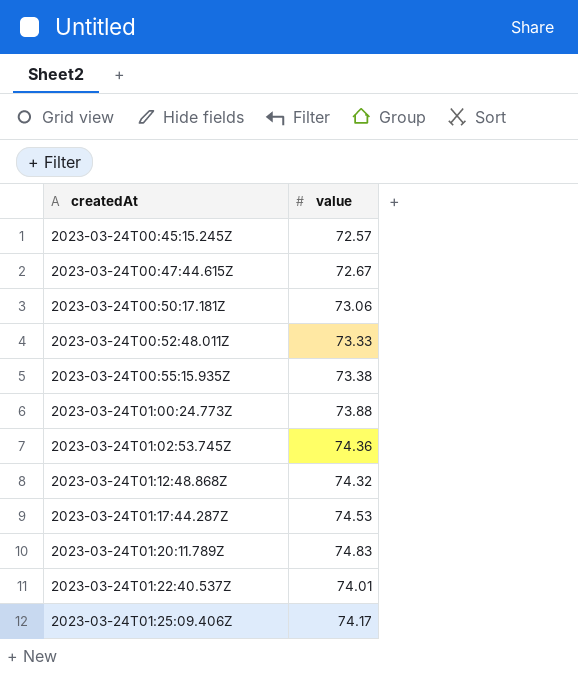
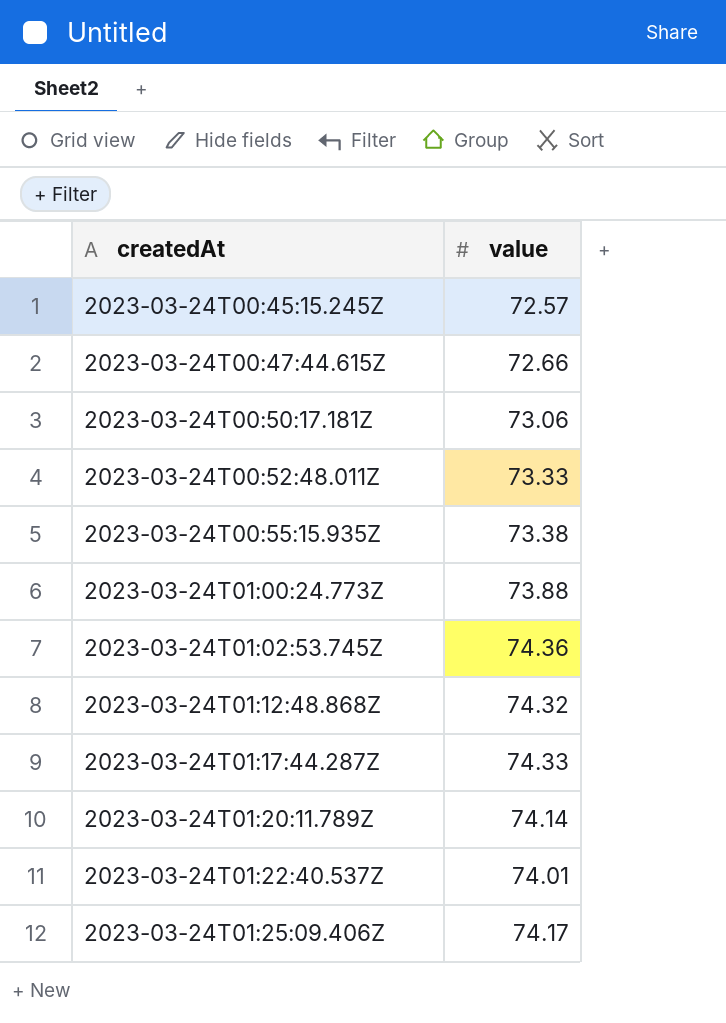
2023-03-24T00:47:44.615Z | value: 72.67 -> 72.66
2023-03-24T01:17:44.287Z | value: 74.53 -> 74.33
2023-03-24T01:20:11.789Z | value: 74.83 -> 74.14

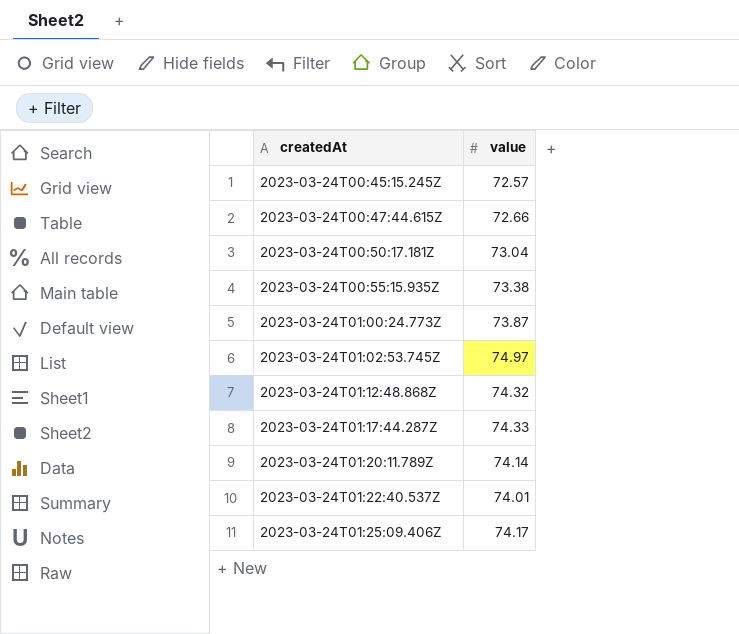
row 2023-03-24T00:52:48.011Z: 73.33 -> none
2023-03-24T00:50:17.181Z | value: 73.06 -> 73.04
2023-03-24T01:00:24.773Z | value: 73.88 -> 73.87
2023-03-24T01:02:53.745Z | value: 74.36 -> 74.97

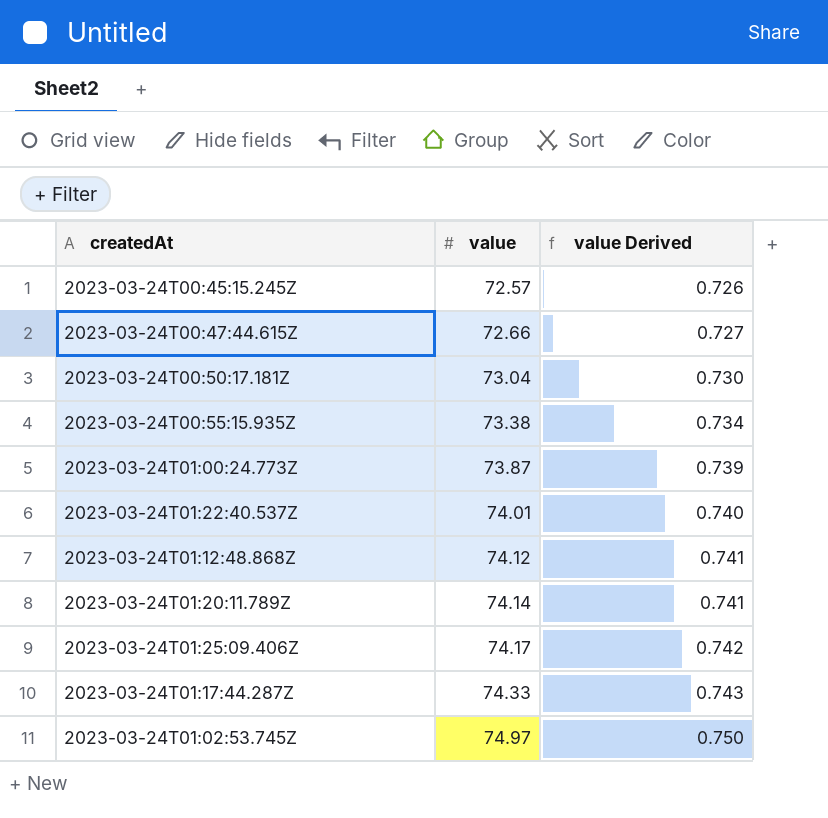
row order: createdAt ascending -> value ascending
column value Derived | formula: none -> [value] * 0.01
2023-03-24T01:12:48.868Z | value: 74.32 -> 74.12

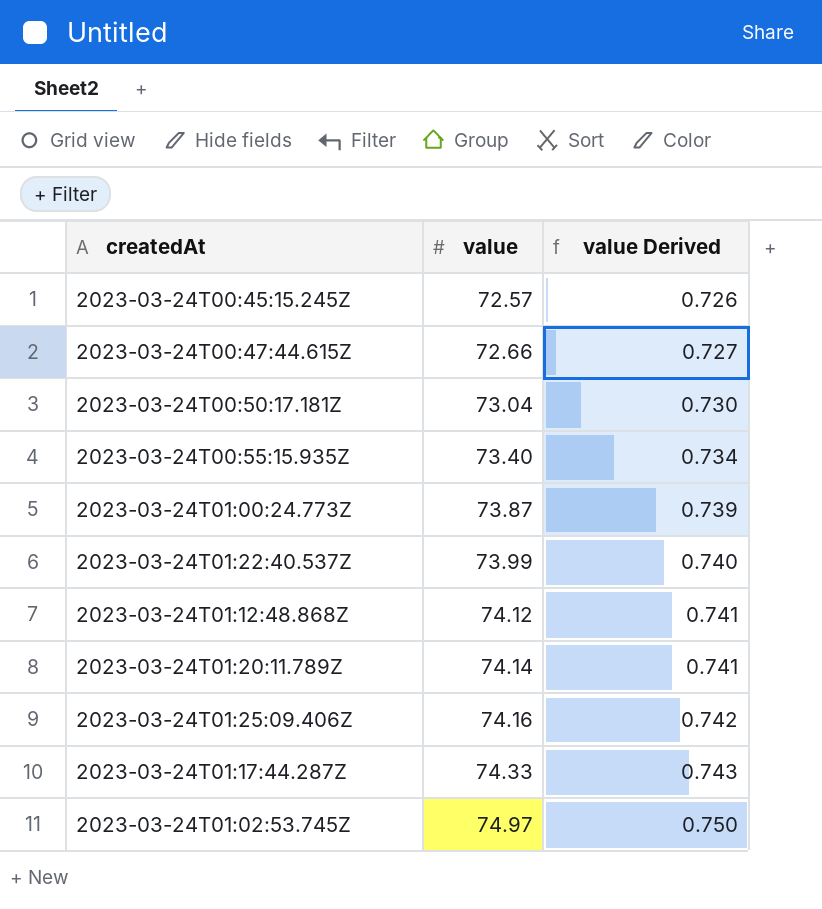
2023-03-24T00:55:15.935Z | value: 73.38 -> 73.40
2023-03-24T01:22:40.537Z | value: 74.01 -> 73.99
2023-03-24T01:25:09.406Z | value: 74.17 -> 74.16

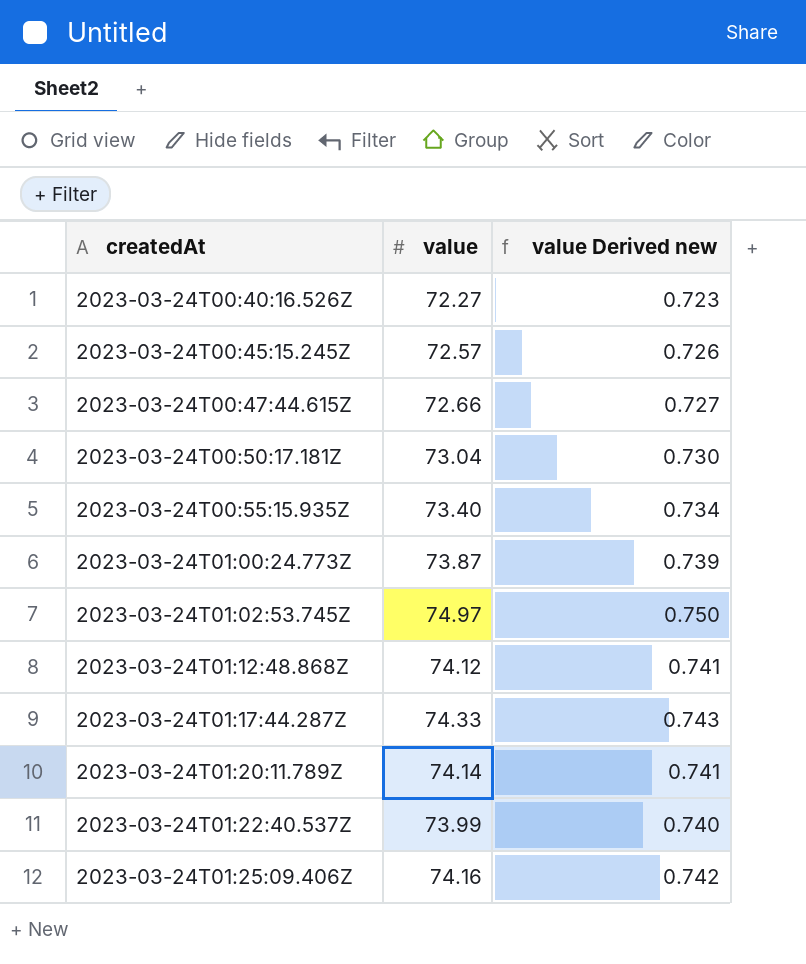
row order: value ascending -> createdAt ascending
column name: value Derived -> value Derived new
row 2023-03-24T00:40:16.526Z: none -> 72.27 | 0.723

